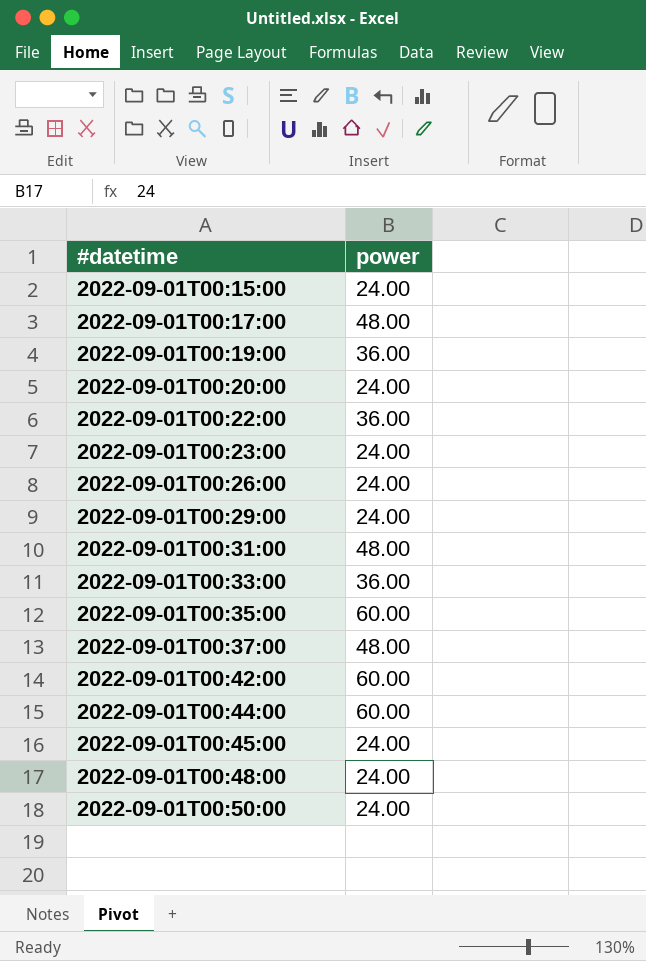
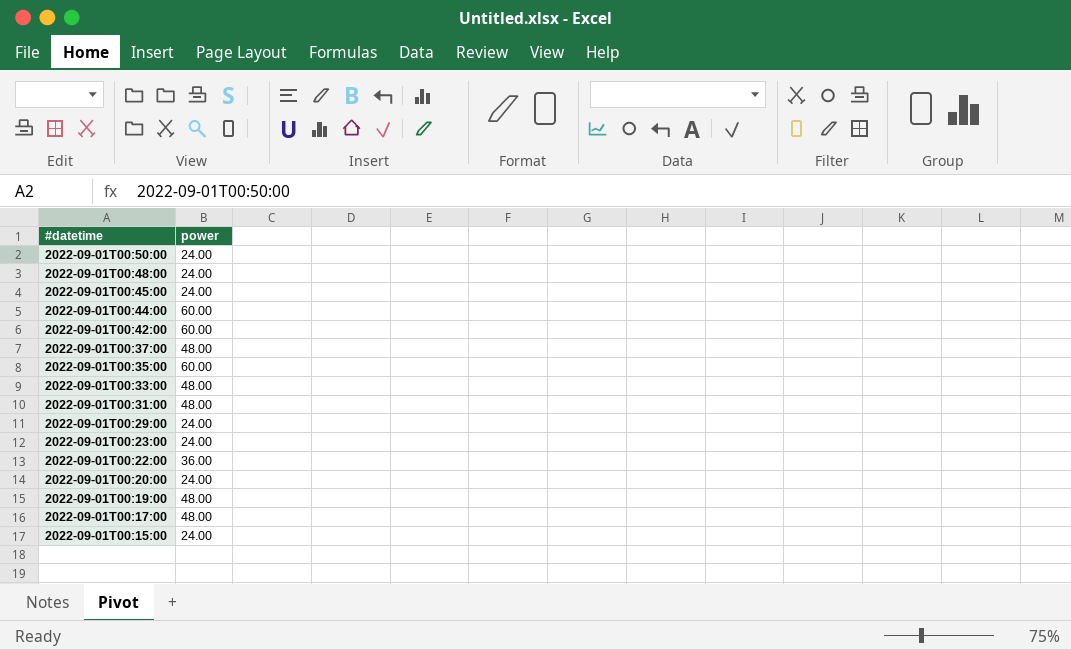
row order: #datetime ascending -> #datetime descending
row 2022-09-01T00:26:00: 24.00 -> none
2022-09-01T00:33:00 | power: 36.00 -> 48.00
2022-09-01T00:19:00 | power: 36.00 -> 48.00

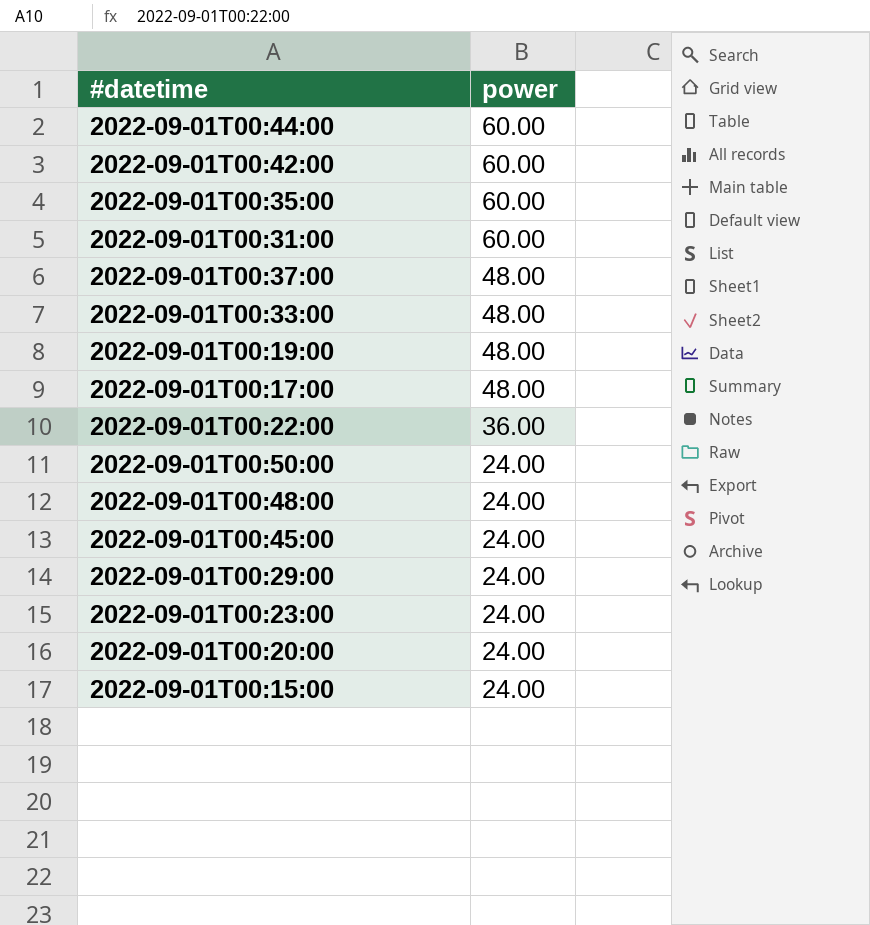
row order: #datetime descending -> power descending
2022-09-01T00:31:00 | power: 48.00 -> 60.00

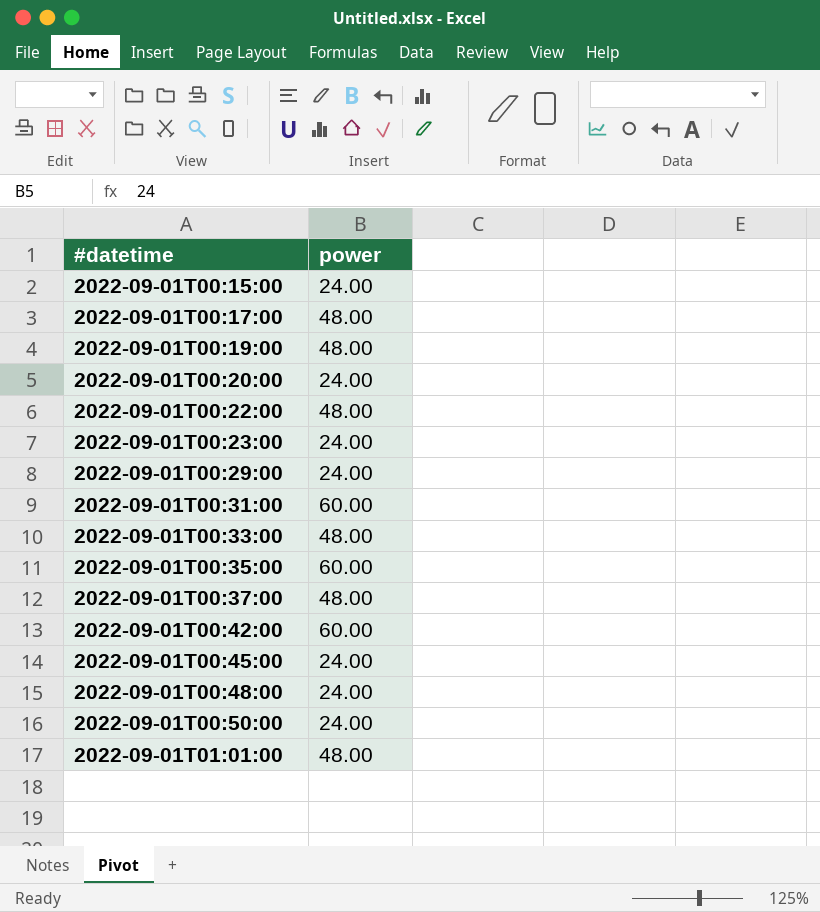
row order: power descending -> #datetime ascending
row 2022-09-01T00:44:00: 60.00 -> none
2022-09-01T00:22:00 | power: 36.00 -> 48.00
row 2022-09-01T01:01:00: none -> 48.00

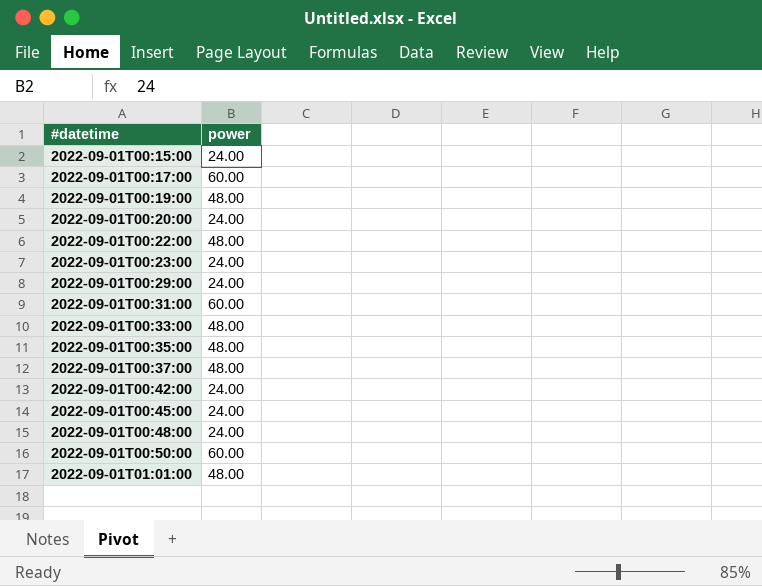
2022-09-01T00:17:00 | power: 48.00 -> 60.00
2022-09-01T00:35:00 | power: 60.00 -> 48.00
2022-09-01T00:42:00 | power: 60.00 -> 24.00
2022-09-01T00:50:00 | power: 24.00 -> 60.00

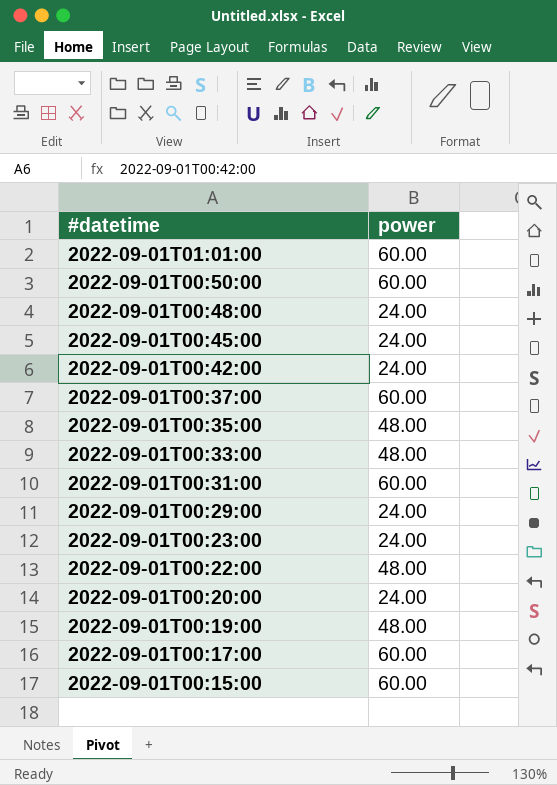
row order: #datetime ascending -> #datetime descending
2022-09-01T01:01:00 | power: 48.00 -> 60.00
2022-09-01T00:37:00 | power: 48.00 -> 60.00
2022-09-01T00:15:00 | power: 24.00 -> 60.00

